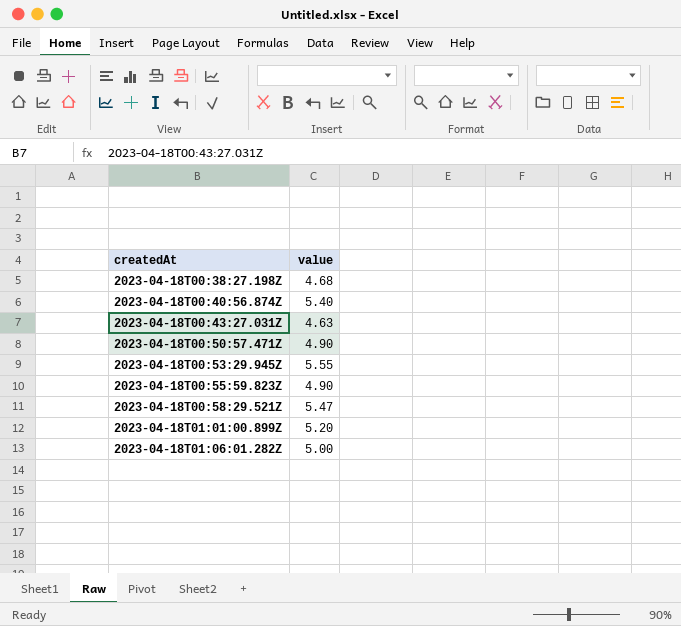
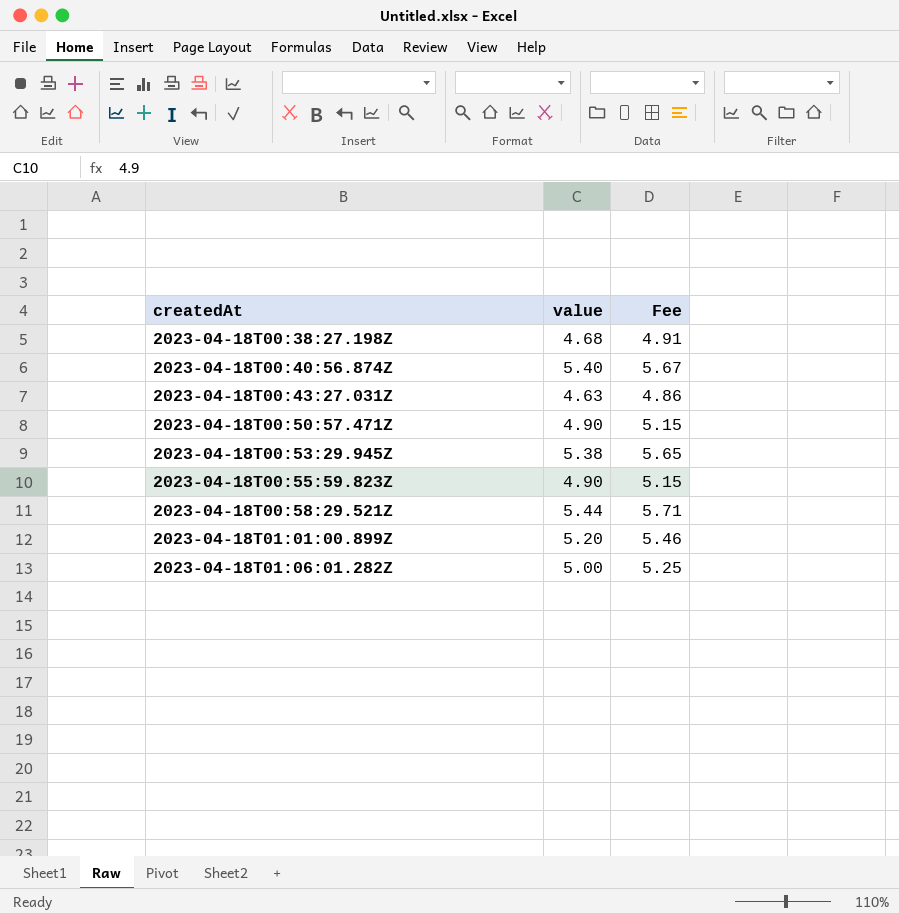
column Fee | formula: none -> [value] * 1.05
2023-04-18T00:53:29.945Z | value: 5.55 -> 5.38
2023-04-18T00:58:29.521Z | value: 5.47 -> 5.44

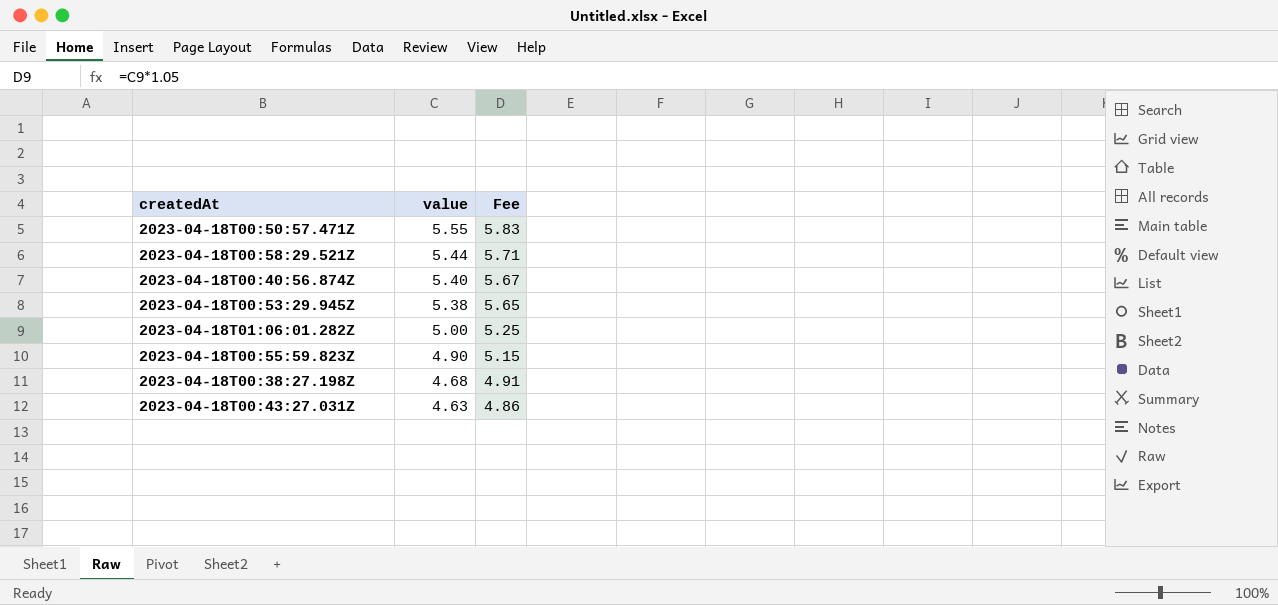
row order: createdAt ascending -> value descending
row 2023-04-18T01:01:00.899Z: 5.20 | 5.46 -> none
2023-04-18T00:50:57.471Z | value: 4.90 -> 5.55
2023-04-18T00:50:57.471Z | Fee: 5.15 -> 5.83

